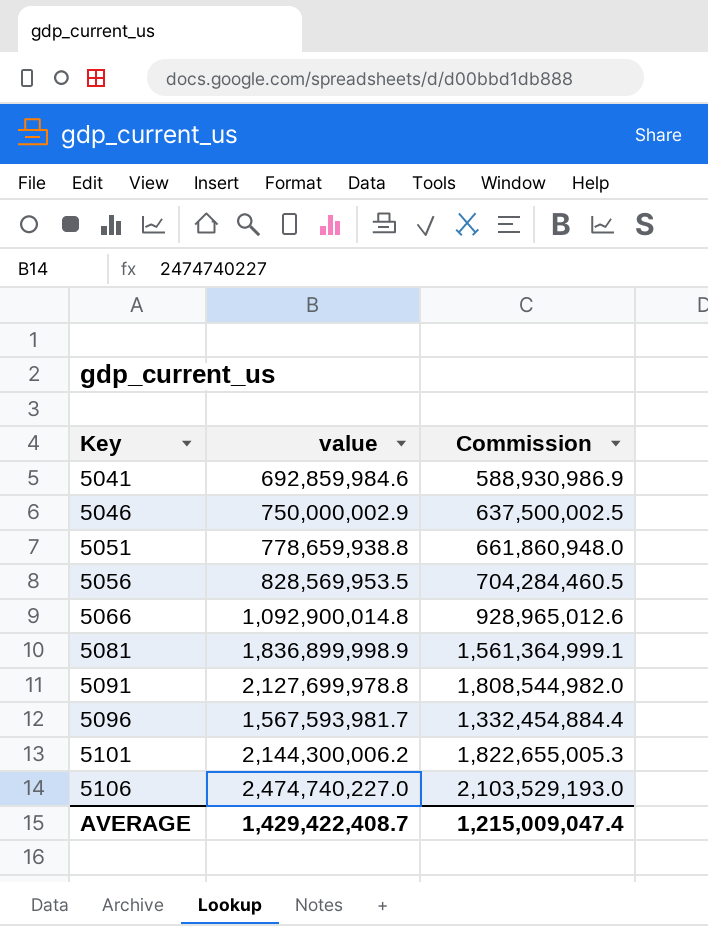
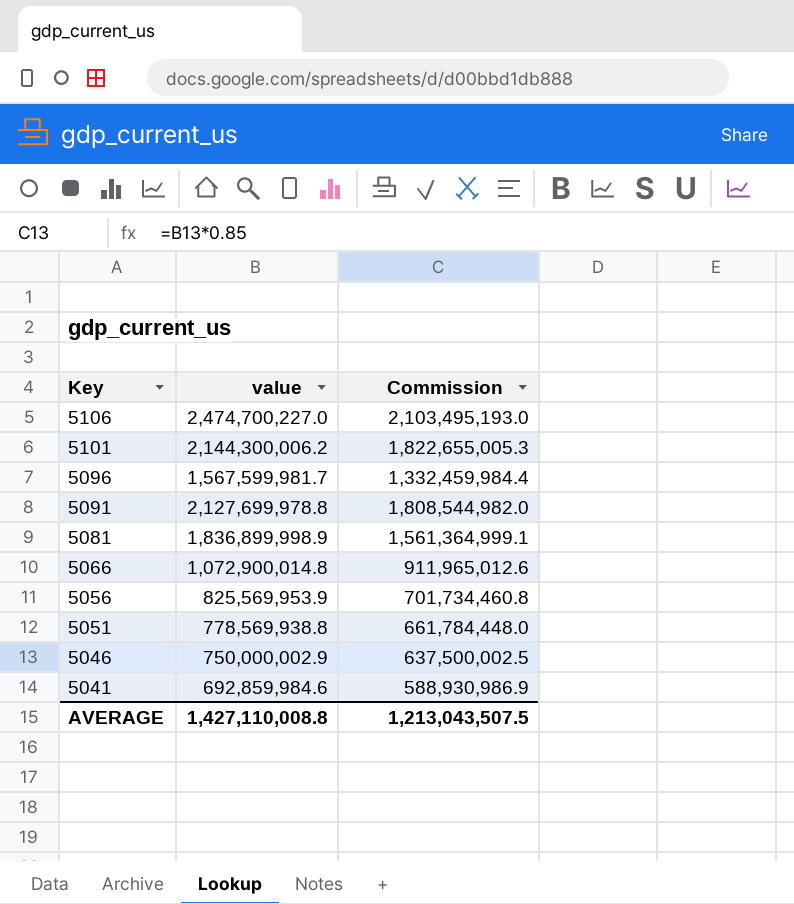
row order: Key ascending -> Key descending
5106 | value: 2,474,740,227.0 -> 2,474,700,227.0
5106 | Commission: 2,103,529,193.0 -> 2,103,495,193.0
5096 | value: 1,567,593,981.7 -> 1,567,599,981.7
5096 | Commission: 1,332,454,884.4 -> 1,332,459,984.4
5066 | value: 1,092,900,014.8 -> 1,072,900,014.8
5066 | Commission: 928,965,012.6 -> 911,965,012.6
5056 | value: 828,569,953.5 -> 825,569,953.9
5056 | Commission: 704,284,460.5 -> 701,734,460.8
5051 | value: 778,659,938.8 -> 778,569,938.8
5051 | Commission: 661,860,948.0 -> 661,784,448.0
AVERAGE | value: 1,429,422,408.7 -> 1,427,110,008.8
AVERAGE | Commission: 1,215,009,047.4 -> 1,213,043,507.5

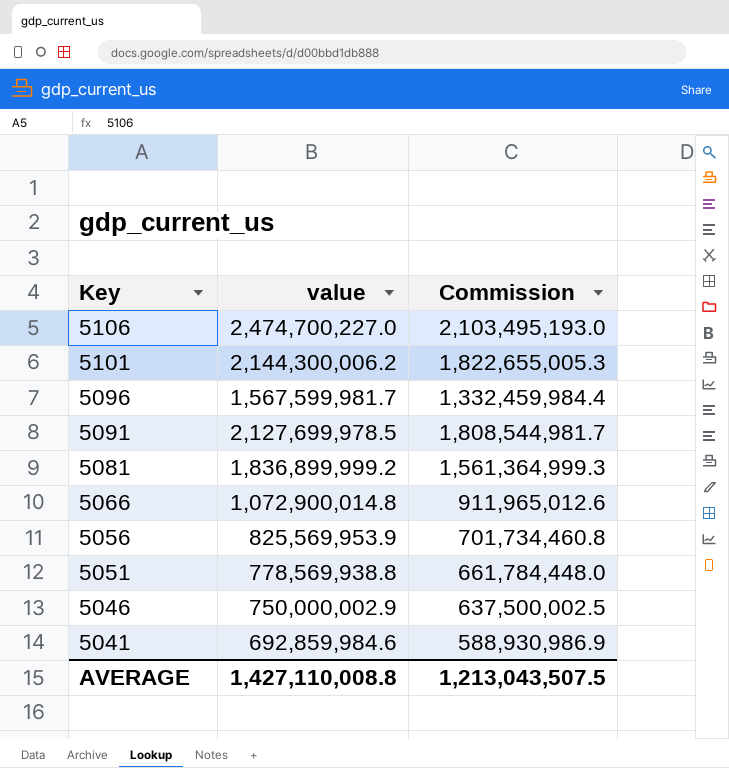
5091 | value: 2,127,699,978.8 -> 2,127,699,978.5
5091 | Commission: 1,808,544,982.0 -> 1,808,544,981.7
5081 | value: 1,836,899,998.9 -> 1,836,899,999.2
5081 | Commission: 1,561,364,999.1 -> 1,561,364,999.3

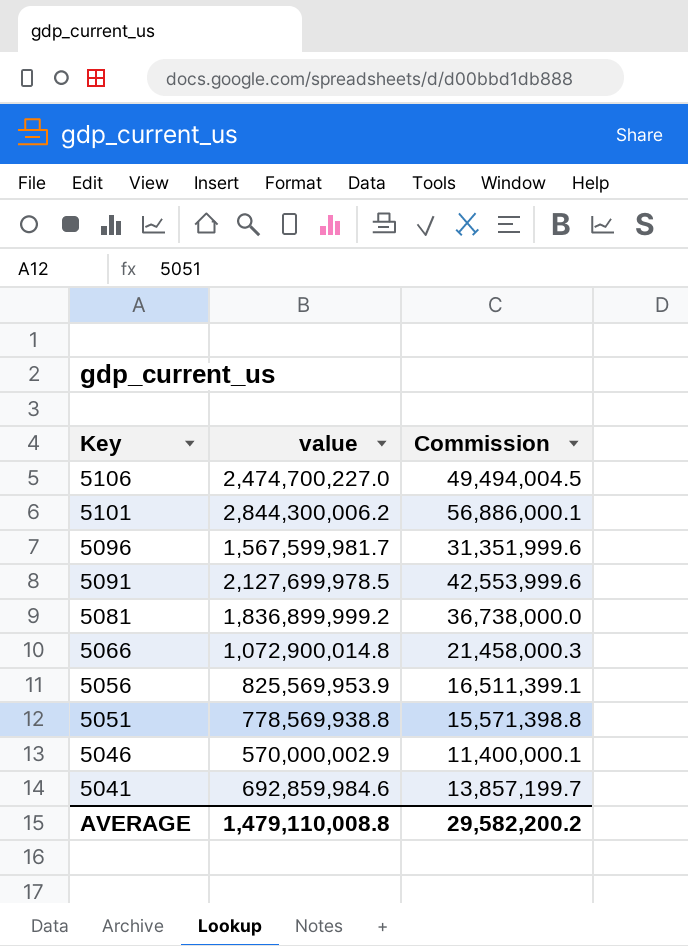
column Commission | formula: [value] * 0.85 -> [value] * 0.02
5101 | value: 2,144,300,006.2 -> 2,844,300,006.2
5046 | value: 750,000,002.9 -> 570,000,002.9
AVERAGE | value: 1,427,110,008.8 -> 1,479,110,008.8
AVERAGE | Commission: 1,213,043,507.5 -> 29,582,200.2

